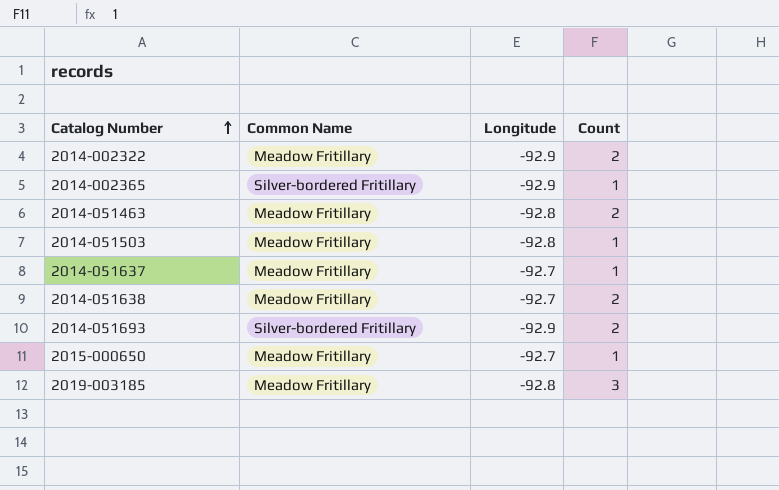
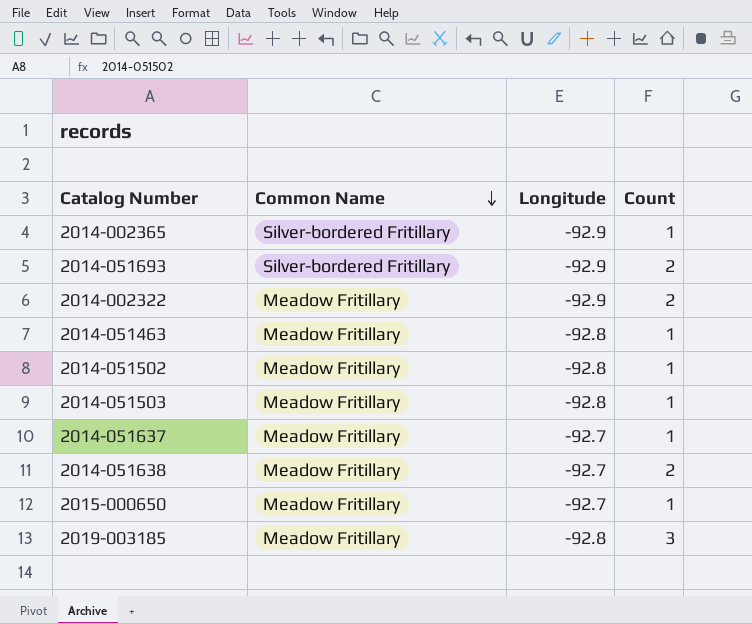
row order: Catalog Number ascending -> Common Name descending
2014-051463 | Count: 2 -> 1
row 2014-051502: none -> Meadow Fritillary | -92.8 | 1

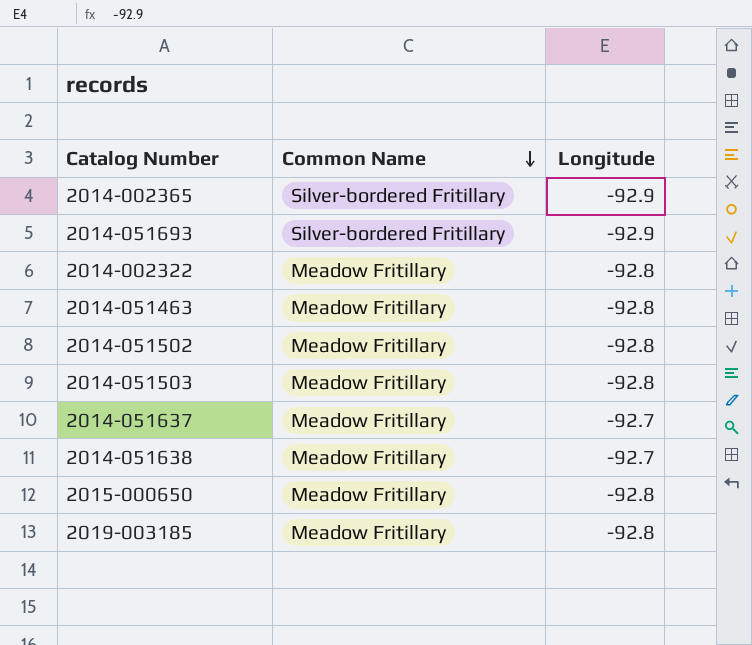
column Count | position: 4 -> none
2014-002322 | Longitude: -92.9 -> -92.8
2015-000650 | Longitude: -92.7 -> -92.8

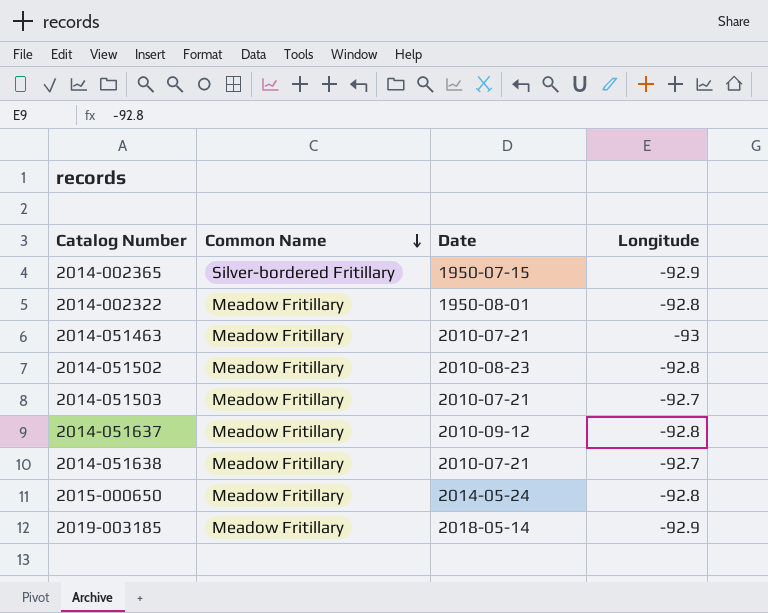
column Date | position: none -> 3
row 2014-051693: Silver-bordered Fritillary | -92.9 -> none
2014-051463 | Longitude: -92.8 -> -93
2014-051503 | Longitude: -92.8 -> -92.7
2014-051637 | Longitude: -92.7 -> -92.8
2019-003185 | Longitude: -92.8 -> -92.9

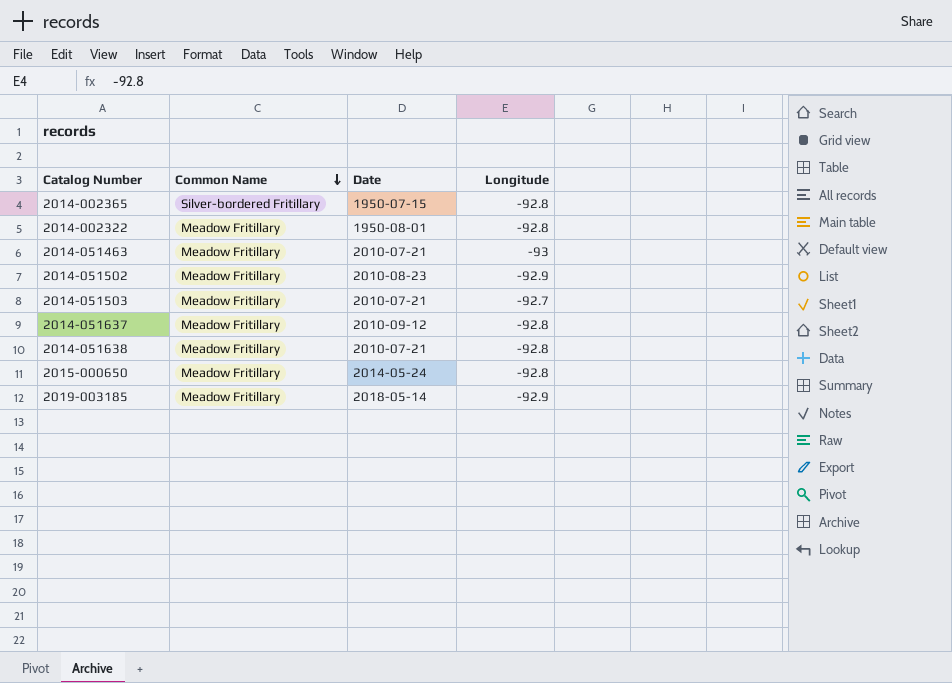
2014-002365 | Longitude: -92.9 -> -92.8
2014-051502 | Longitude: -92.8 -> -92.9
2014-051638 | Longitude: -92.7 -> -92.8

